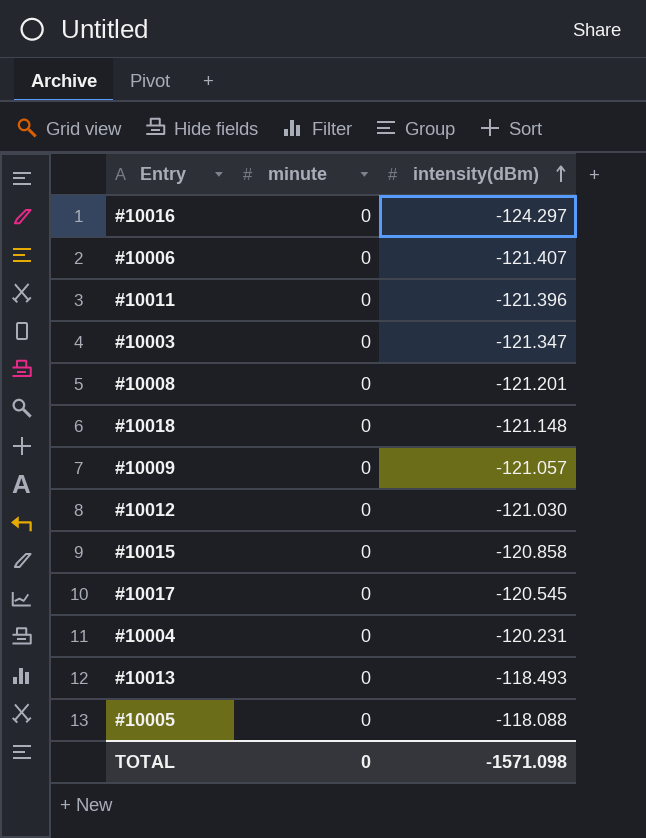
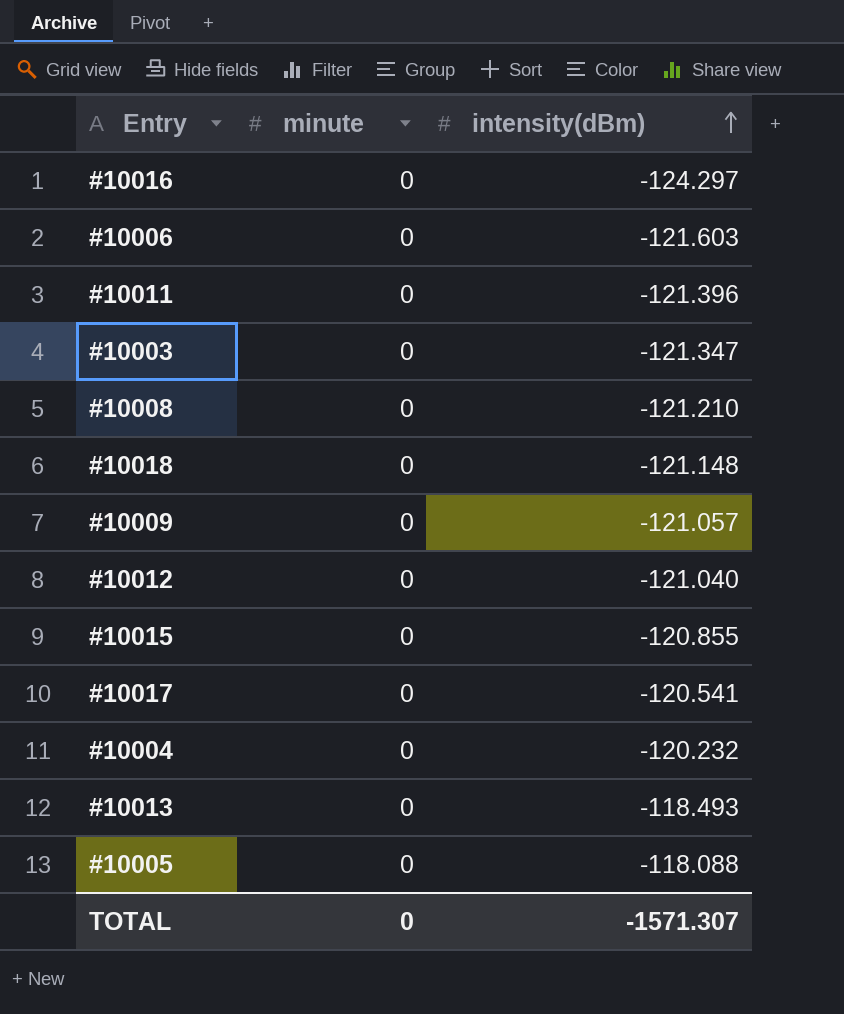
#10006 | intensity(dBm): -121.407 -> -121.603
#10008 | intensity(dBm): -121.201 -> -121.210
#10012 | intensity(dBm): -121.030 -> -121.040
#10015 | intensity(dBm): -120.858 -> -120.855
#10017 | intensity(dBm): -120.545 -> -120.541
#10004 | intensity(dBm): -120.231 -> -120.232
TOTAL | intensity(dBm): -1571.098 -> -1571.307

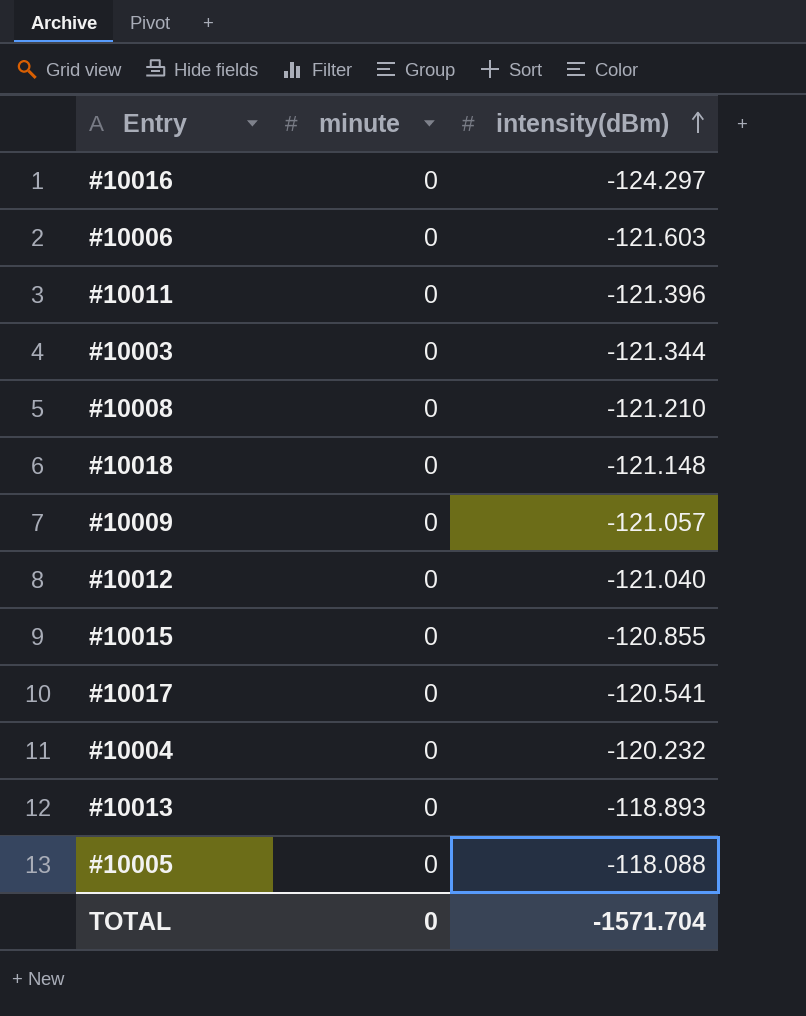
#10003 | intensity(dBm): -121.347 -> -121.344
#10013 | intensity(dBm): -118.493 -> -118.893
TOTAL | intensity(dBm): -1571.307 -> -1571.704

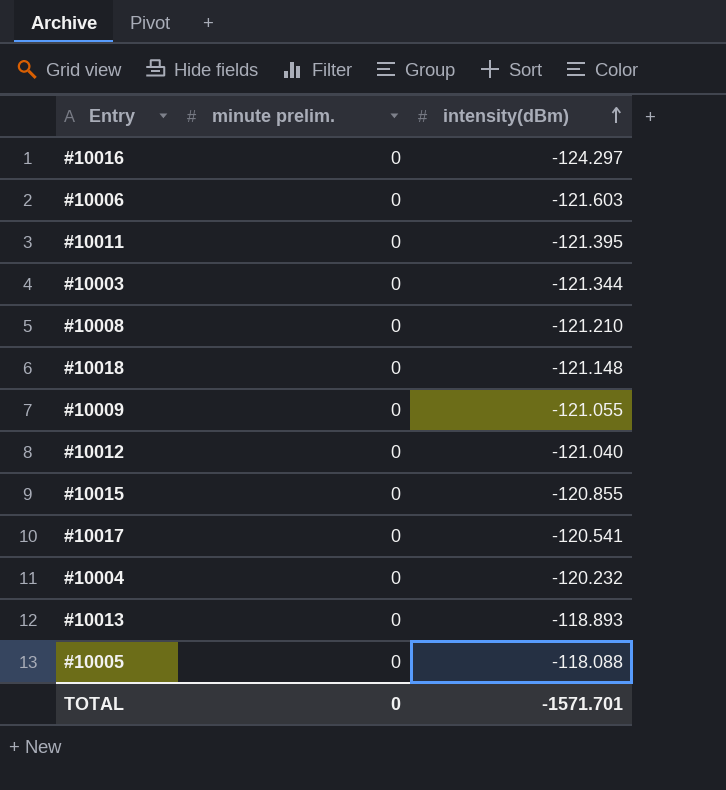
column name: minute -> minute prelim.
#10011 | intensity(dBm): -121.396 -> -121.395
#10009 | intensity(dBm): -121.057 -> -121.055
TOTAL | intensity(dBm): -1571.704 -> -1571.701

